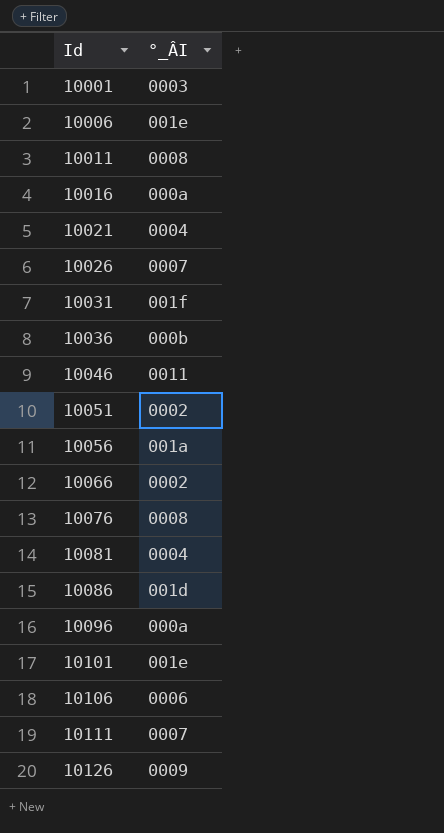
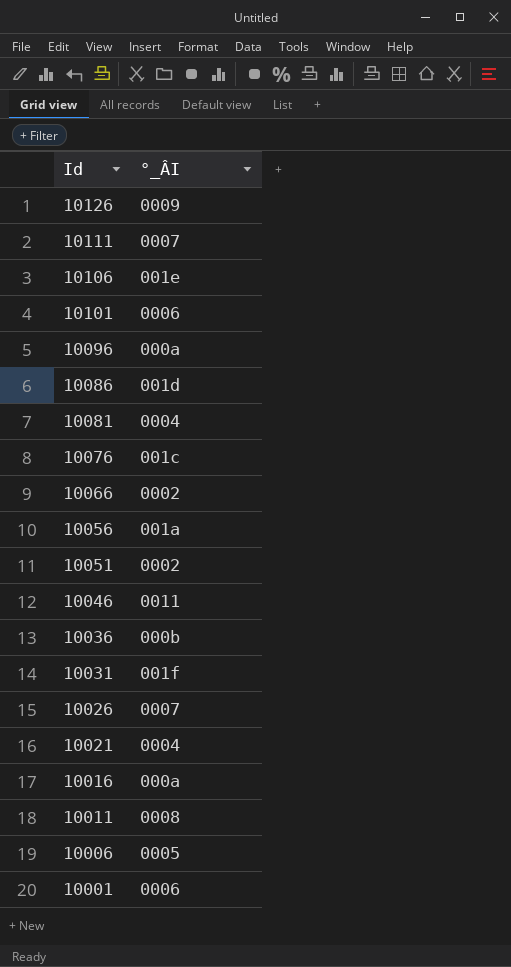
row order: Id ascending -> Id descending
10106 | °_ÂI: 0006 -> 001e
10101 | °_ÂI: 001e -> 0006
10076 | °_ÂI: 0008 -> 001c
10006 | °_ÂI: 001e -> 0005
10001 | °_ÂI: 0003 -> 0006

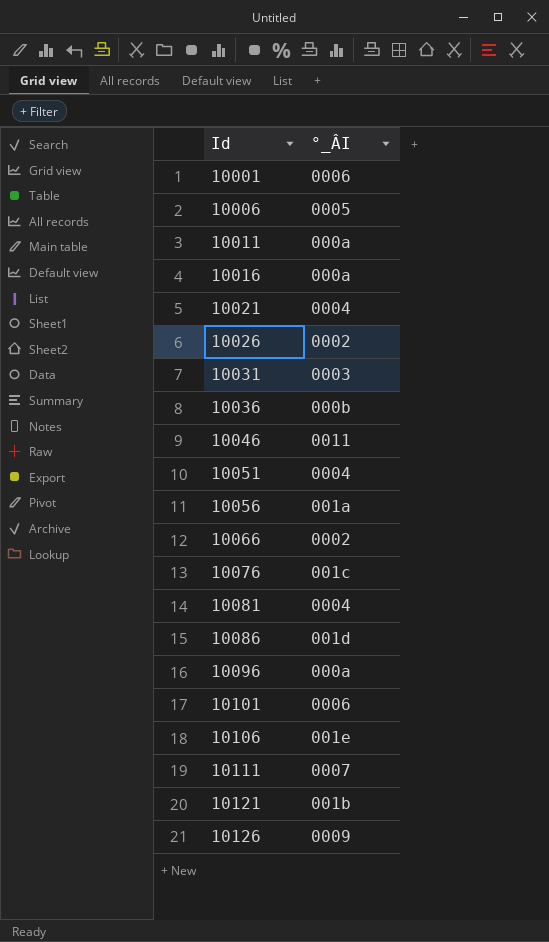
row order: Id descending -> Id ascending
10011 | °_ÂI: 0008 -> 000a
10026 | °_ÂI: 0007 -> 0002
10031 | °_ÂI: 001f -> 0003
10051 | °_ÂI: 0002 -> 0004
row 10121: none -> 001b

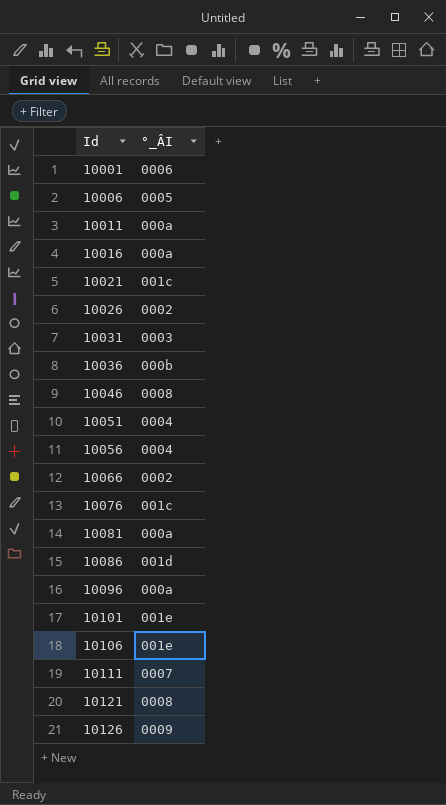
10021 | °_ÂI: 0004 -> 001c
10046 | °_ÂI: 0011 -> 0008
10056 | °_ÂI: 001a -> 0004
10081 | °_ÂI: 0004 -> 000a
10101 | °_ÂI: 0006 -> 001e
10121 | °_ÂI: 001b -> 0008

